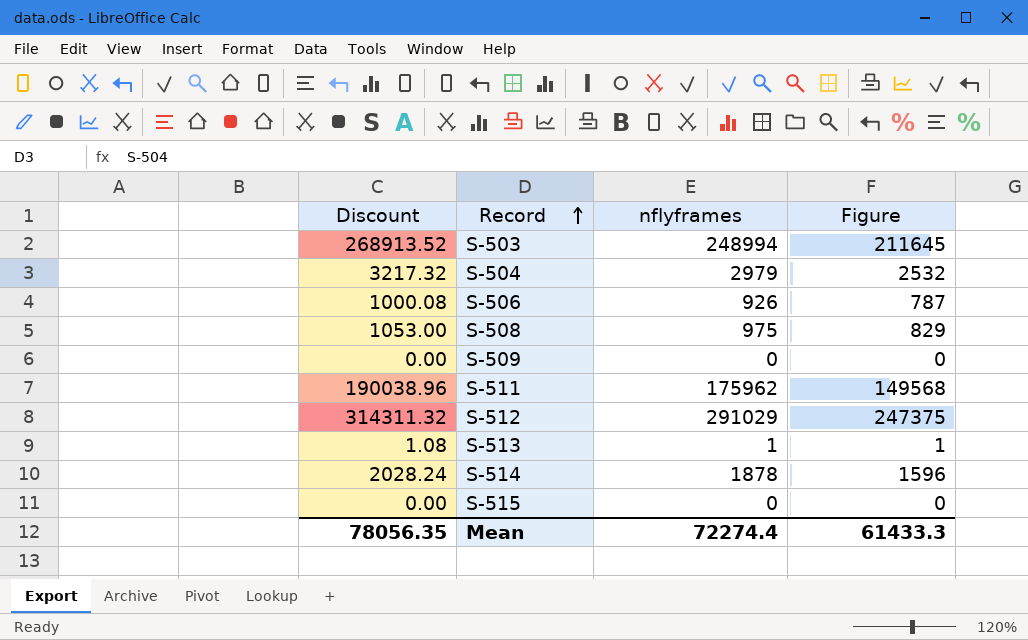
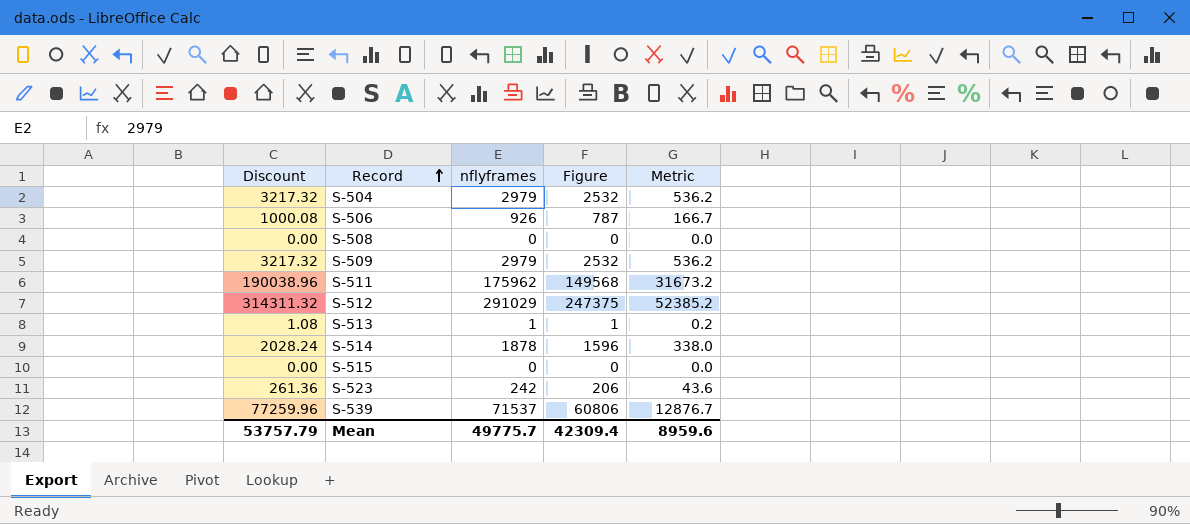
column Metric | formula: none -> [nflyframes] * 0.18
row S-503: 268913.52 | 248994 | 211645 -> none
S-508 | Discount: 1053.00 -> 0.00
S-508 | nflyframes: 975 -> 0
S-508 | Figure: 829 -> 0
S-509 | Discount: 0.00 -> 3217.32
S-509 | nflyframes: 0 -> 2979
S-509 | Figure: 0 -> 2532
row S-523: none -> 261.36 | 242 | 206 | 43.6
row S-539: none -> 77259.96 | 71537 | 60806 | 12876.7
Mean | Discount: 78056.35 -> 53757.79
Mean | nflyframes: 72274.4 -> 49775.7
Mean | Figure: 61433.3 -> 42309.4

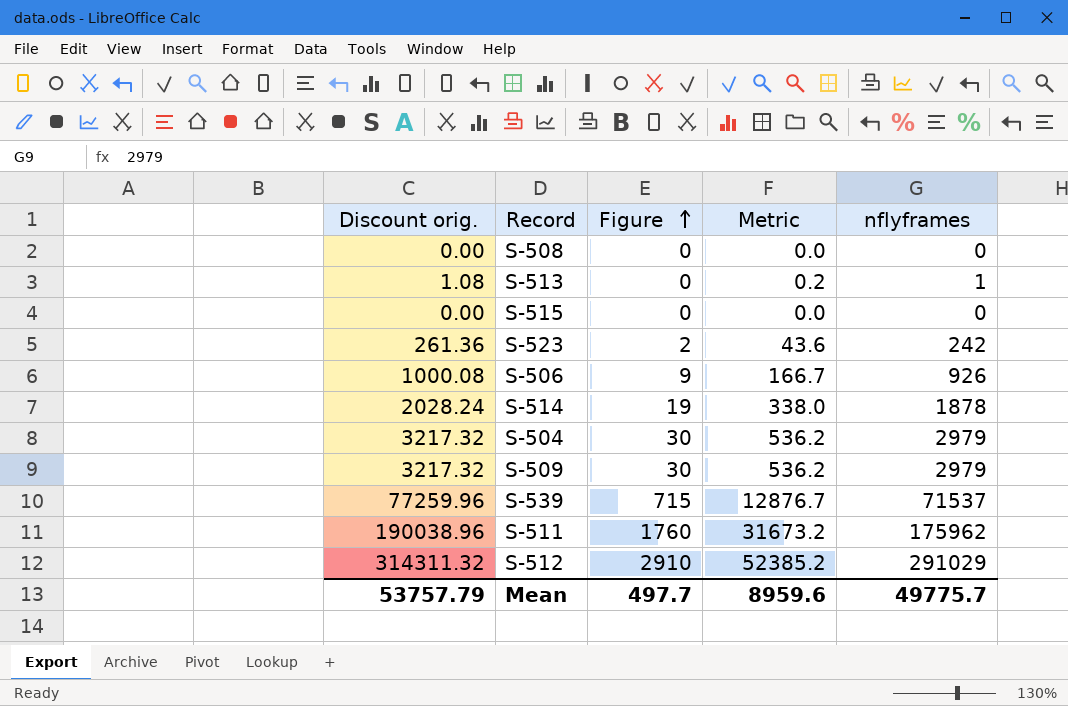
row order: Record ascending -> Figure ascending
column name: Discount -> Discount orig.
column Figure | formula: [nflyframes] * 0.85 -> [nflyframes] * 0.01
column nflyframes | position: 3 -> 5
Mean | Figure: 42309.4 -> 497.7

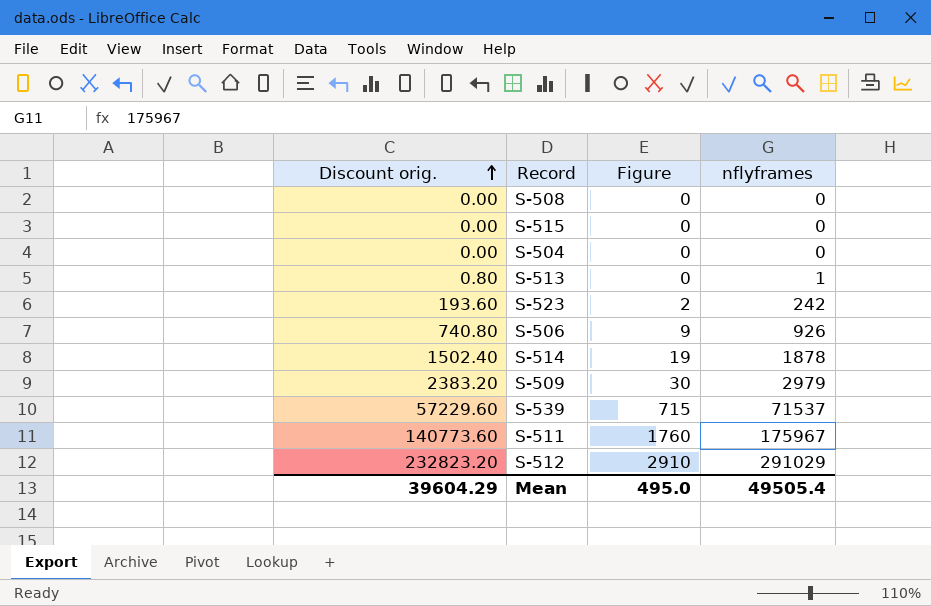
row order: Figure ascending -> Discount orig. ascending
column Metric | formula: [nflyframes] * 0.18 -> none
column Discount orig. | formula: [nflyframes] * 1.08 -> [nflyframes] * 0.8
S-504 | Figure: 30 -> 0
S-504 | nflyframes: 2979 -> 0
S-511 | nflyframes: 175962 -> 175967
Mean | Discount orig.: 53757.79 -> 39604.29
Mean | Figure: 497.7 -> 495.0
Mean | nflyframes: 49775.7 -> 49505.4

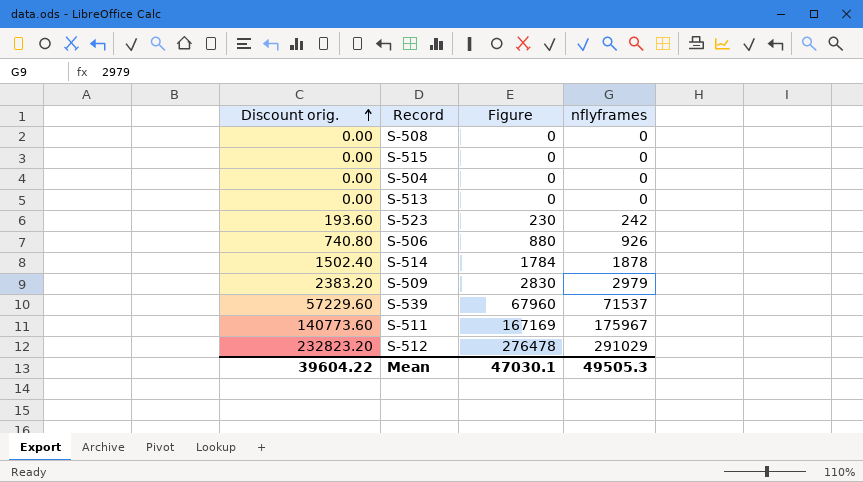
column Figure | formula: [nflyframes] * 0.01 -> [nflyframes] * 0.95
S-513 | Discount orig.: 0.80 -> 0.00
S-513 | nflyframes: 1 -> 0
Mean | Discount orig.: 39604.29 -> 39604.22
Mean | Figure: 495.0 -> 47030.1
Mean | nflyframes: 49505.4 -> 49505.3

